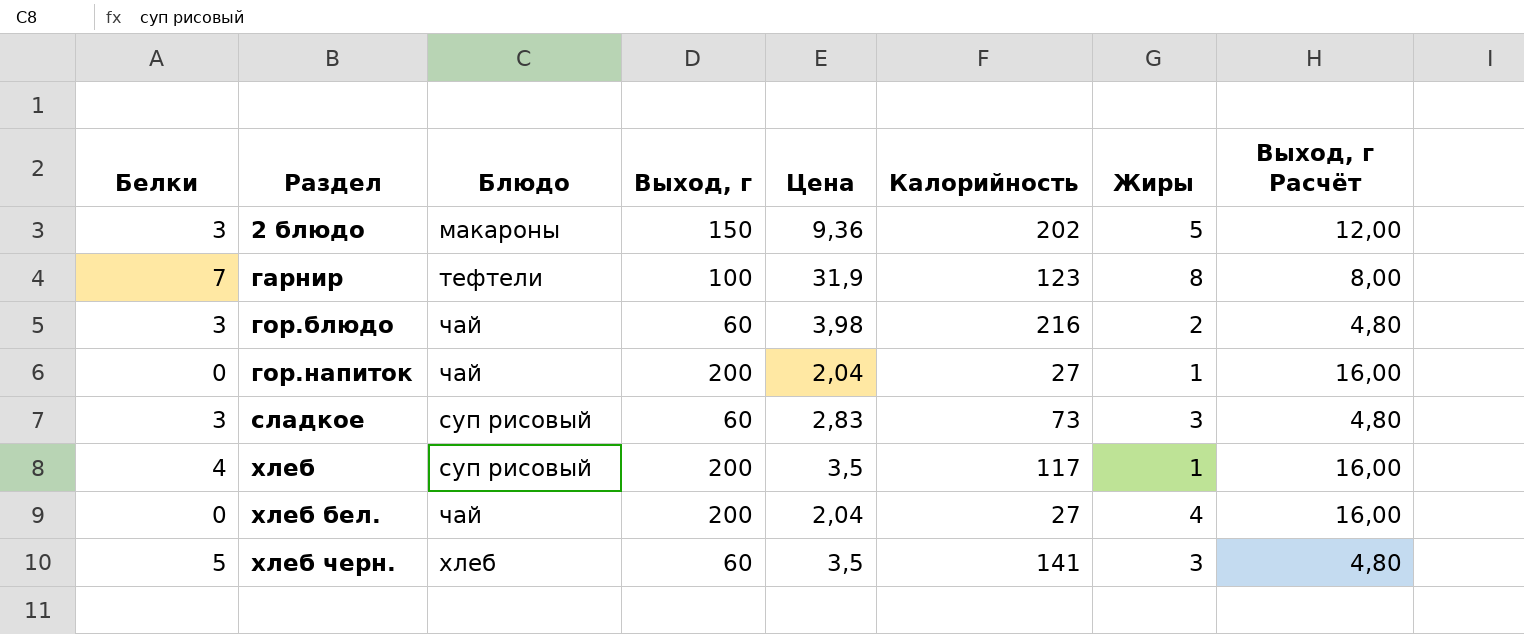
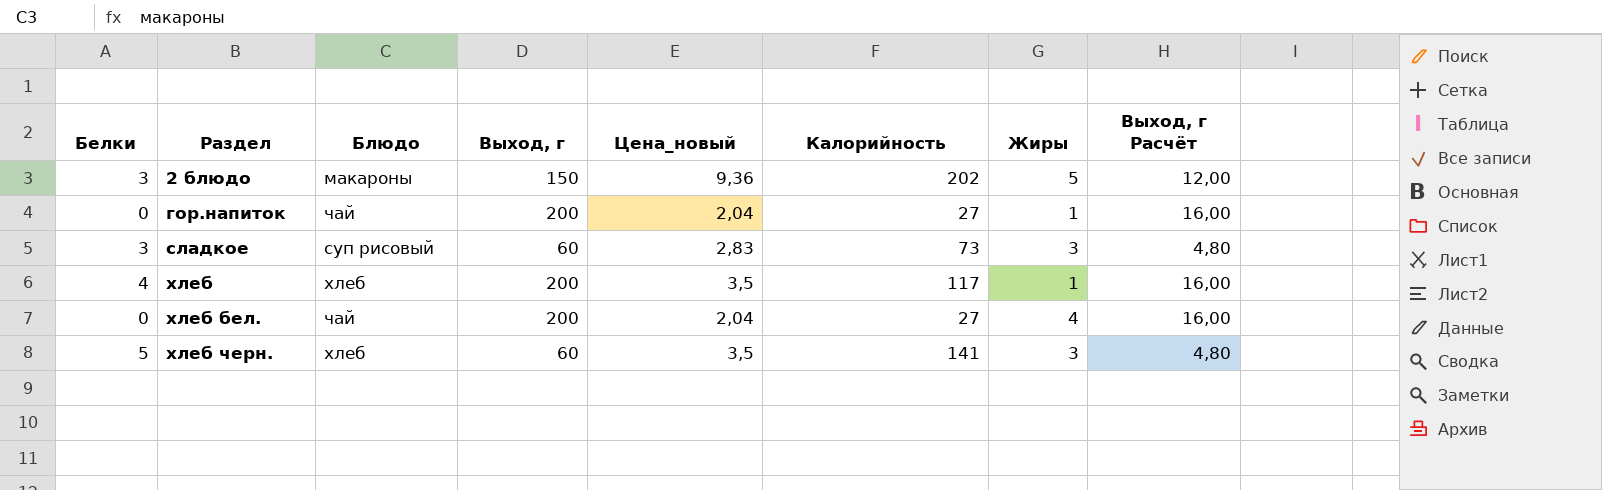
column name: Цена -> Цена_новый
row гарнир: 7 | тефтели | 100 | 31,9 | 123 | 8 | 8,00 -> none
row гор.блюдо: 3 | чай | 60 | 3,98 | 216 | 2 | 4,80 -> none
хлеб | Блюдо: суп рисовый -> хлеб

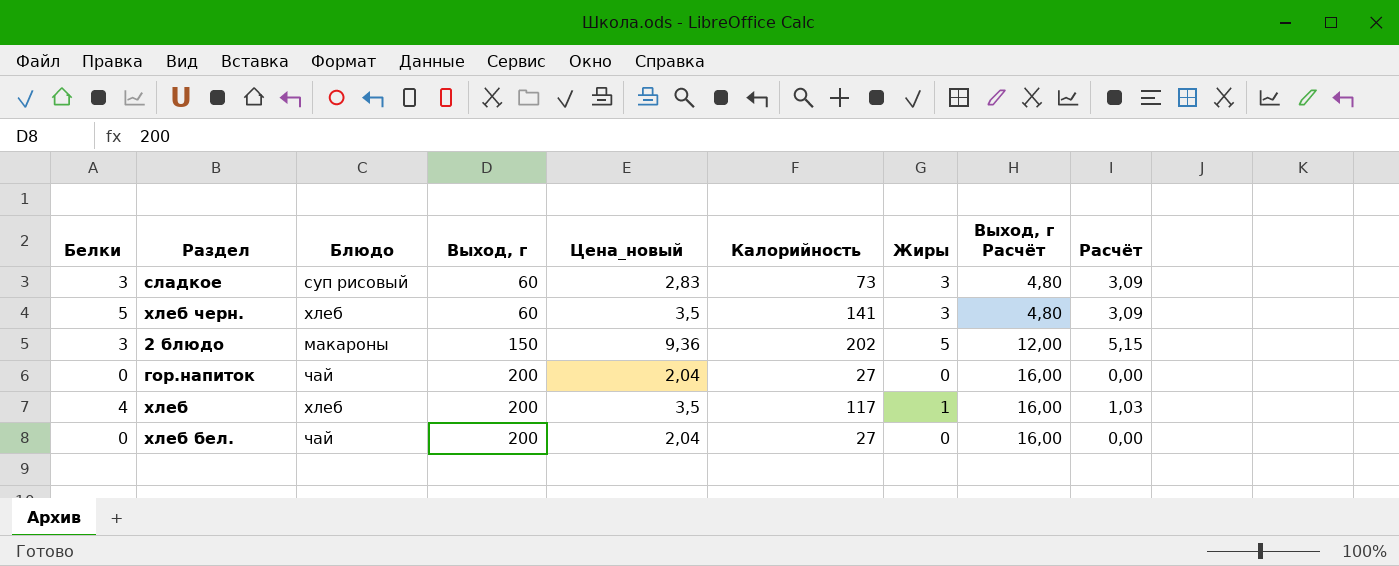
row order: Раздел ascending -> Выход, г ascending
column Расчёт | formula: none -> [Жиры] * 1,03
гор.напиток | Жиры: 1 -> 0
хлеб бел. | Жиры: 4 -> 0

